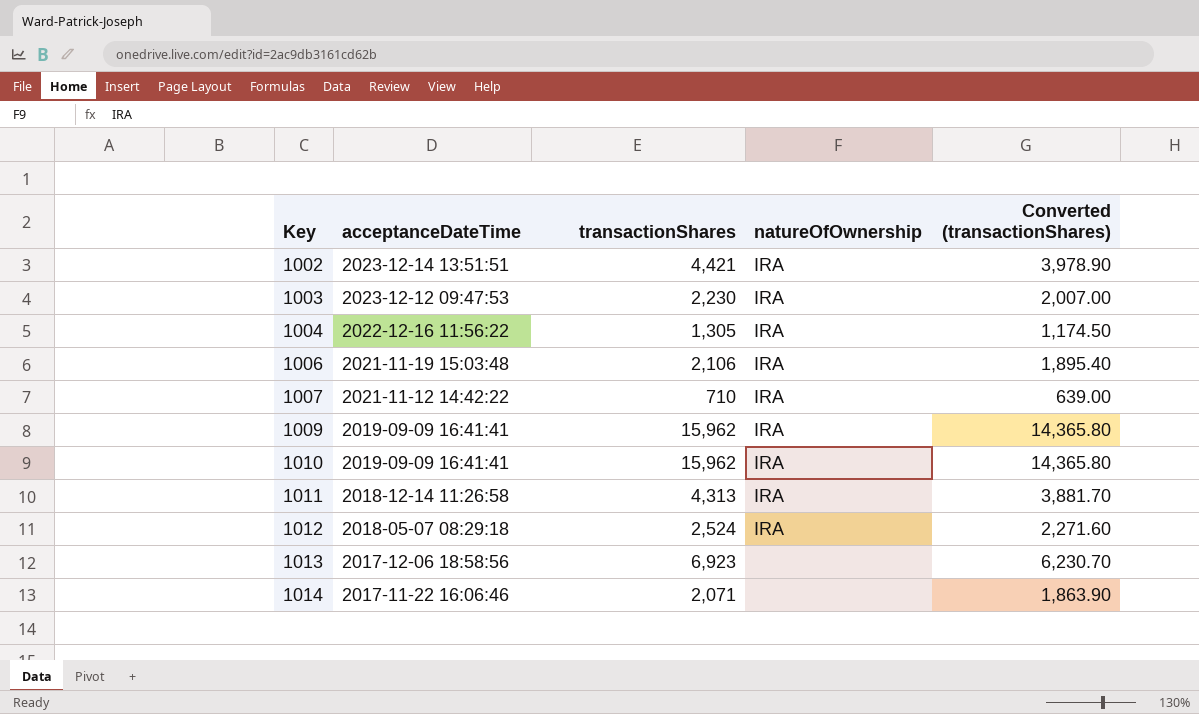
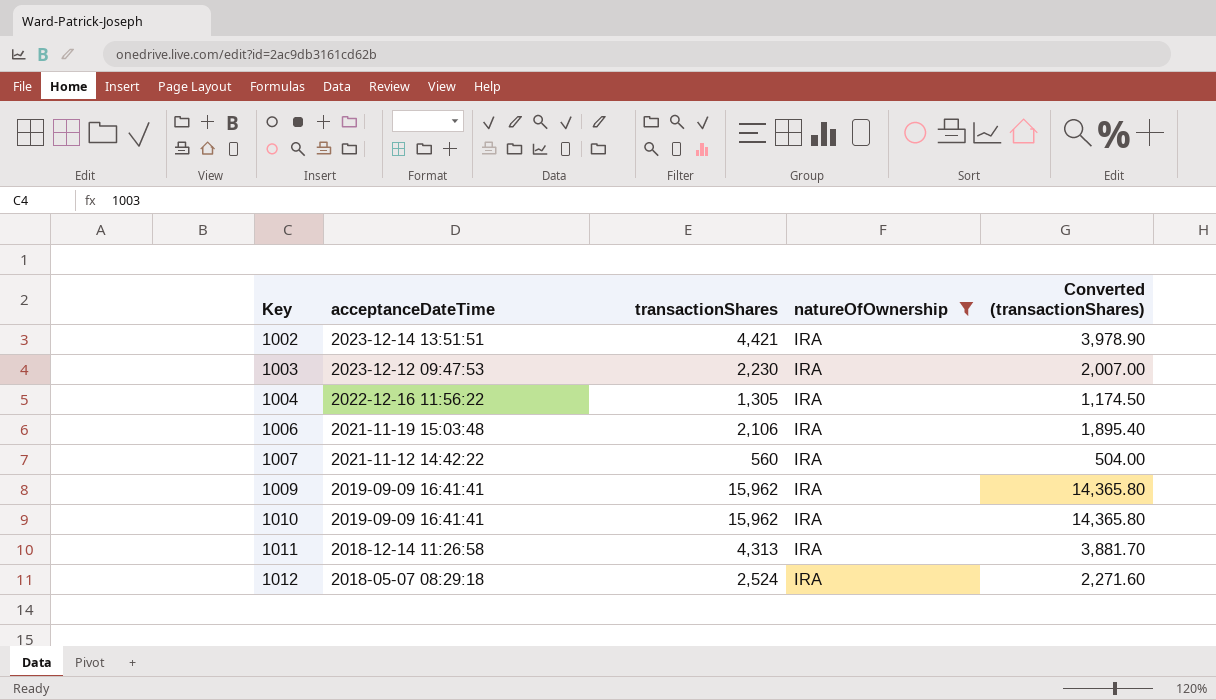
filter: none -> natureOfOwnership = IRA
1007 | transactionShares: 710 -> 560
1007 | Converted (transactionShares): 639.00 -> 504.00

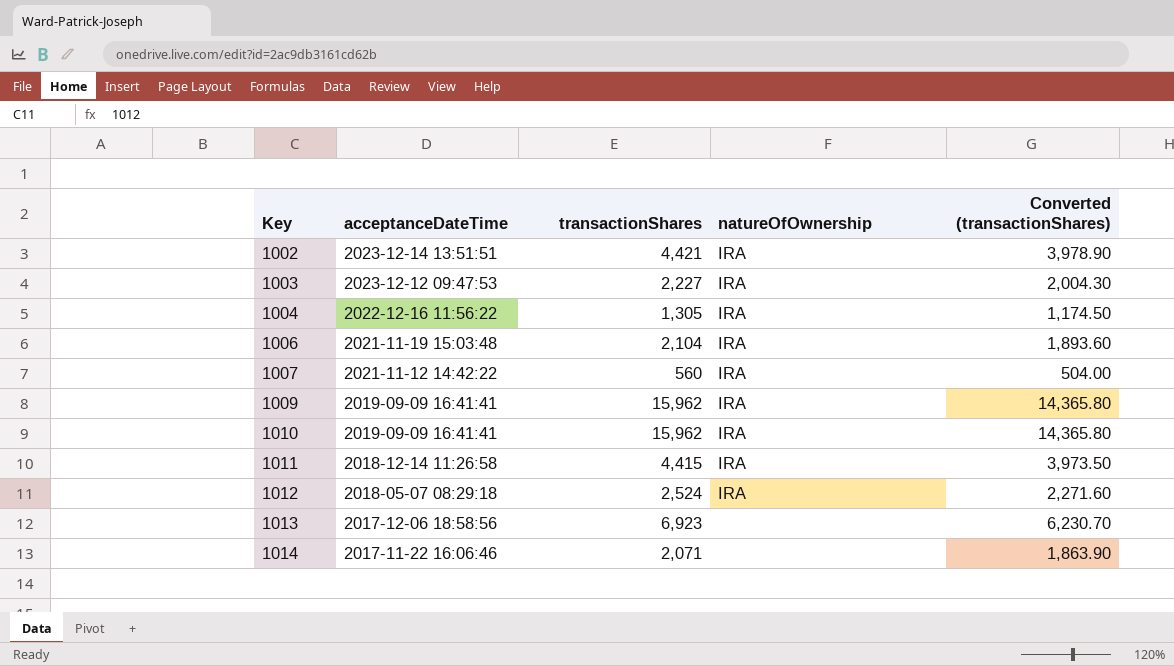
filter: natureOfOwnership = IRA -> none
1003 | transactionShares: 2,230 -> 2,227
1003 | Converted (transactionShares): 2,007.00 -> 2,004.30
1006 | transactionShares: 2,106 -> 2,104
1006 | Converted (transactionShares): 1,895.40 -> 1,893.60
1011 | transactionShares: 4,313 -> 4,415
1011 | Converted (transactionShares): 3,881.70 -> 3,973.50

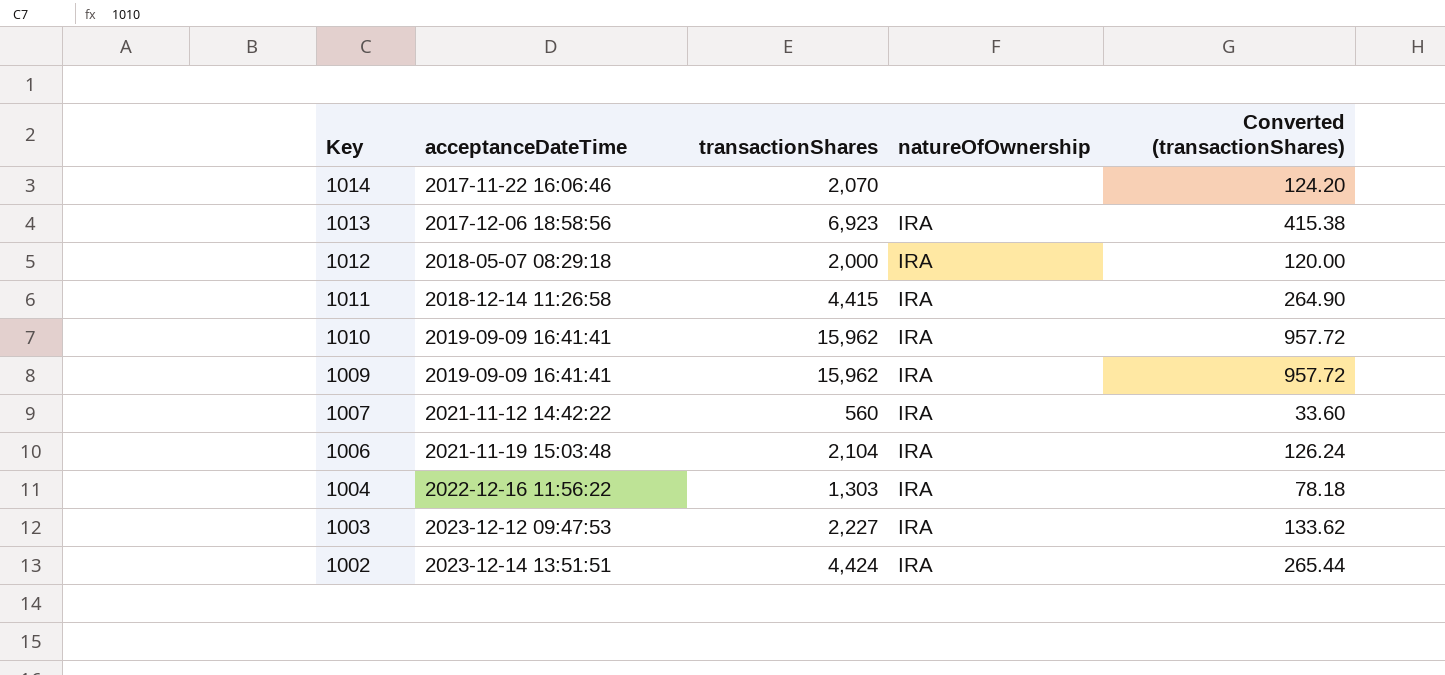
row order: Key ascending -> Key descending
column Converted (transactionShares) | formula: [transactionShares] * 0.9 -> [transactionShares] * 0.06
1014 | transactionShares: 2,071 -> 2,070
1013 | natureOfOwnership: none -> IRA
1012 | transactionShares: 2,524 -> 2,000
1004 | transactionShares: 1,305 -> 1,303
1002 | transactionShares: 4,421 -> 4,424

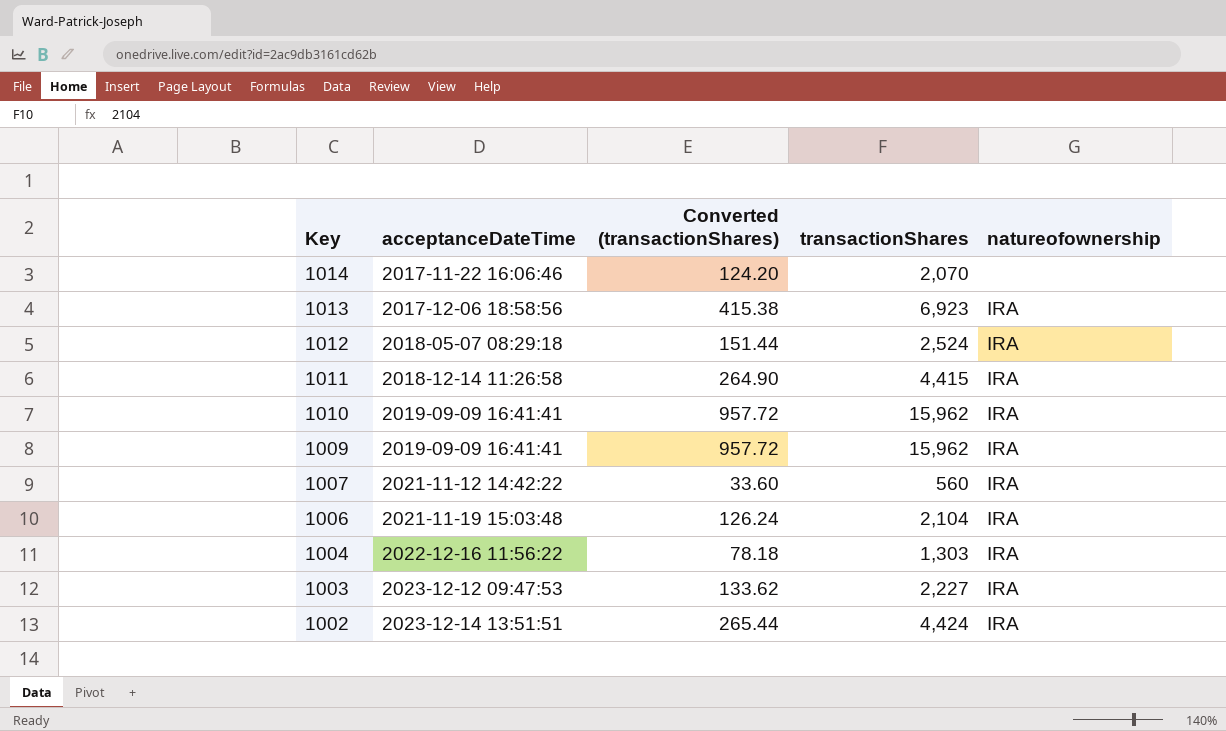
column Converted (transactionShares) | position: 5 -> 3
column name: natureOfOwnership -> natureofownership
1012 | Converted (transactionShares): 120.00 -> 151.44
1012 | transactionShares: 2,000 -> 2,524

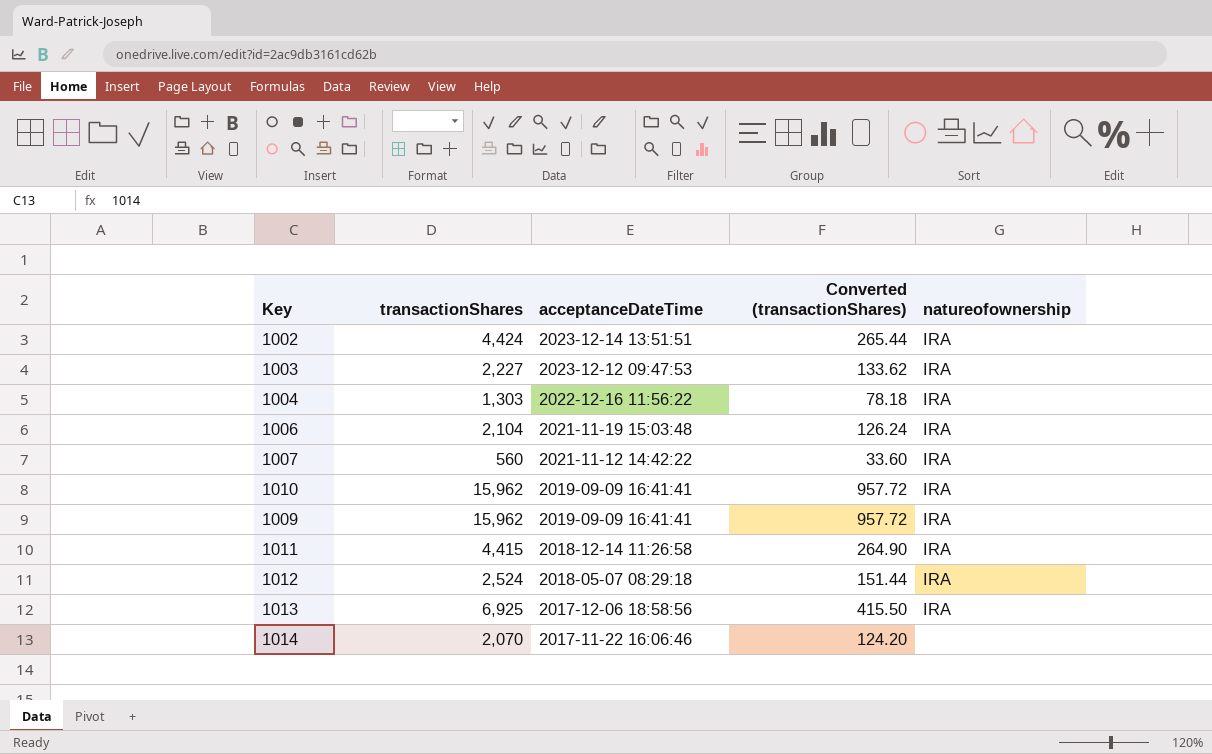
row order: Key descending -> acceptanceDateTime descending
column transactionShares | position: 4 -> 2
1013 | transactionShares: 6,923 -> 6,925
1013 | Converted (transactionShares): 415.38 -> 415.50

